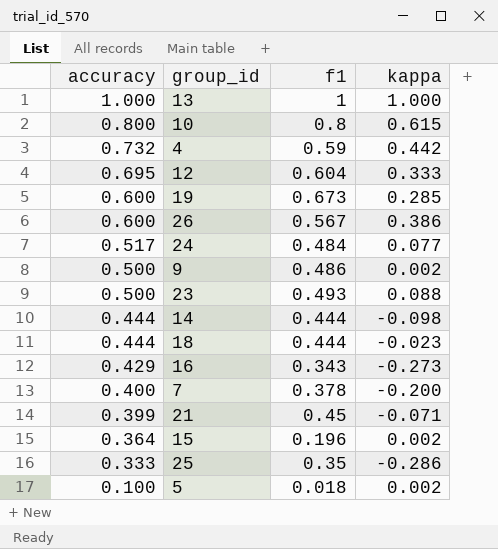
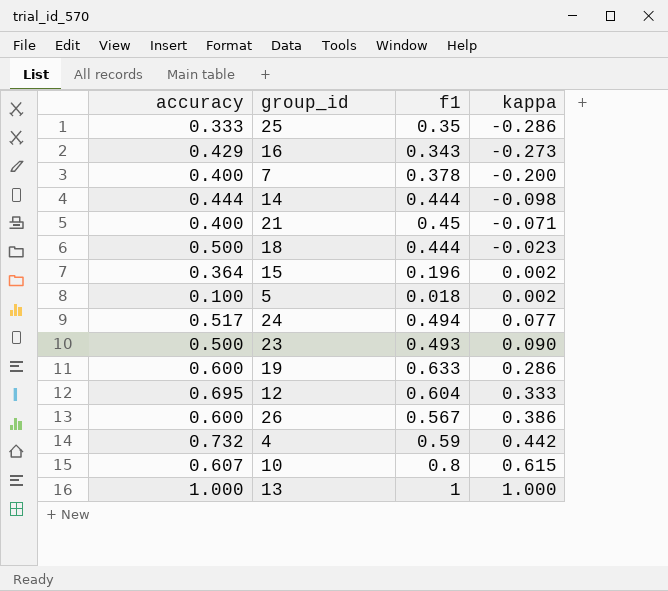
row order: accuracy descending -> kappa ascending
row 9: 0.500 | 0.486 | 0.002 -> none
21 | accuracy: 0.399 -> 0.400
18 | accuracy: 0.444 -> 0.500
24 | f1: 0.484 -> 0.494
23 | kappa: 0.088 -> 0.090
19 | f1: 0.673 -> 0.633
19 | kappa: 0.285 -> 0.286
10 | accuracy: 0.800 -> 0.607

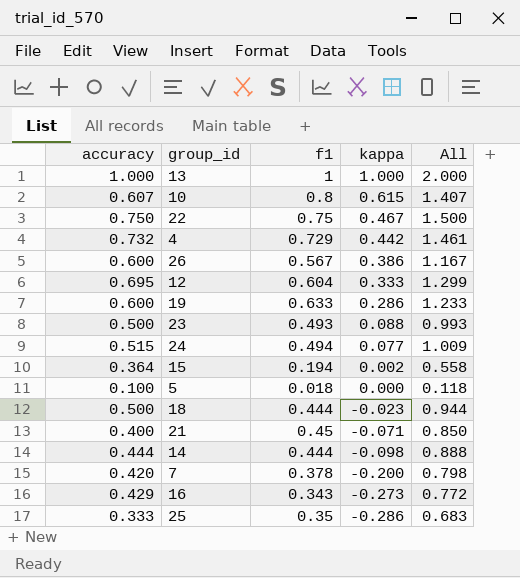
row order: kappa ascending -> kappa descending
column All | formula: none -> [accuracy] + [f1]
row 22: none -> 0.750 | 0.75 | 0.467 | 1.500
4 | f1: 0.59 -> 0.729
23 | kappa: 0.090 -> 0.088
24 | accuracy: 0.517 -> 0.515
15 | f1: 0.196 -> 0.194
5 | kappa: 0.002 -> 0.000
7 | accuracy: 0.400 -> 0.420

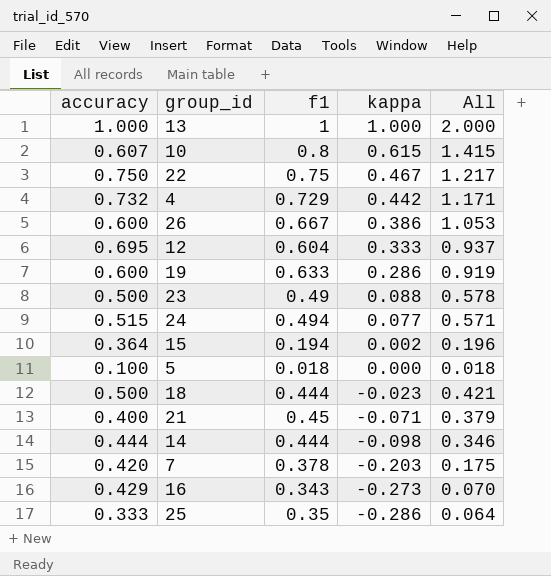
column All | formula: [accuracy] + [f1] -> [f1] + [kappa]
26 | f1: 0.567 -> 0.667
23 | f1: 0.493 -> 0.49
7 | kappa: -0.200 -> -0.203

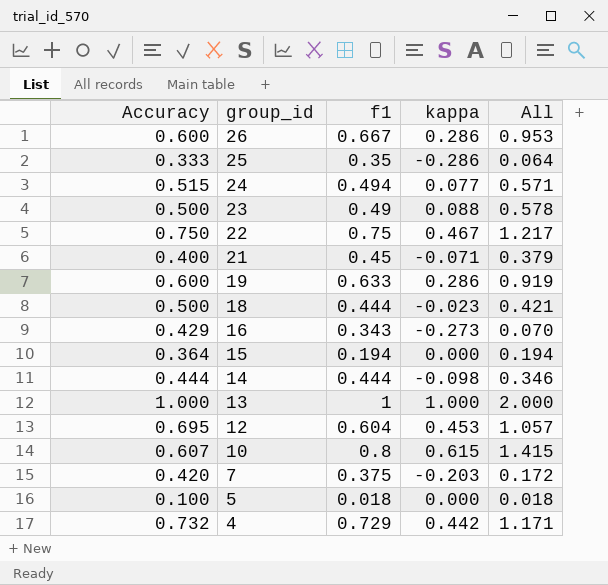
row order: kappa descending -> group_id descending
column name: accuracy -> Accuracy
26 | kappa: 0.386 -> 0.286
26 | All: 1.053 -> 0.953
15 | kappa: 0.002 -> 0.000
15 | All: 0.196 -> 0.194
12 | kappa: 0.333 -> 0.453
12 | All: 0.937 -> 1.057
7 | f1: 0.378 -> 0.375
7 | All: 0.175 -> 0.172

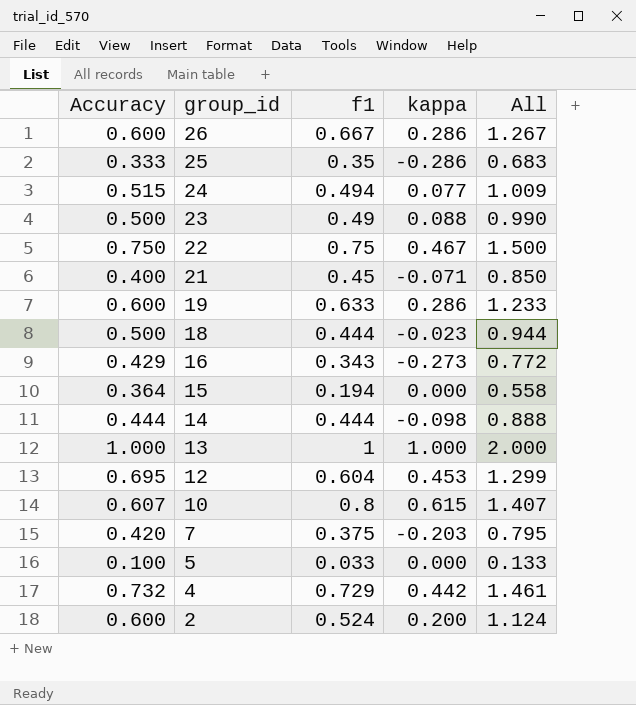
column All | formula: [f1] + [kappa] -> [Accuracy] + [f1]
5 | f1: 0.018 -> 0.033
row 2: none -> 0.600 | 0.524 | 0.200 | 1.124

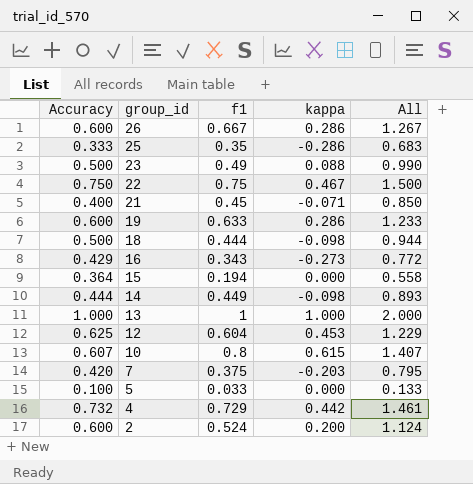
row 24: 0.515 | 0.494 | 0.077 | 1.009 -> none
18 | kappa: -0.023 -> -0.098
14 | f1: 0.444 -> 0.449
14 | All: 0.888 -> 0.893
12 | Accuracy: 0.695 -> 0.625
12 | All: 1.299 -> 1.229

